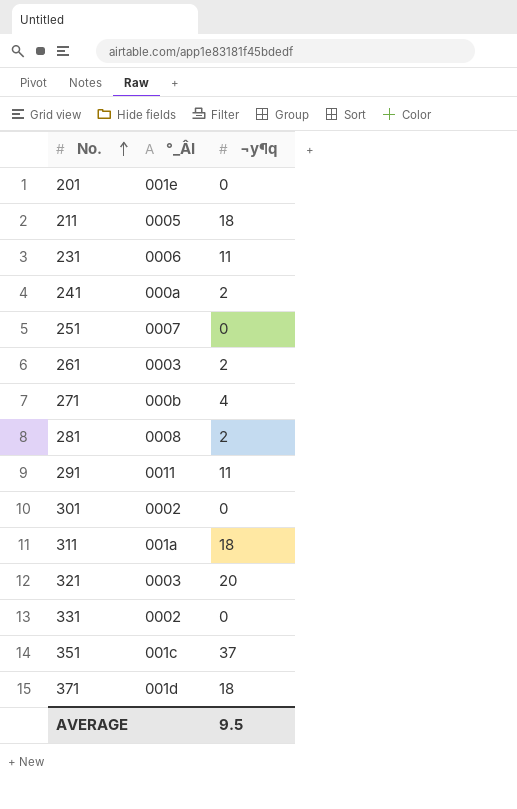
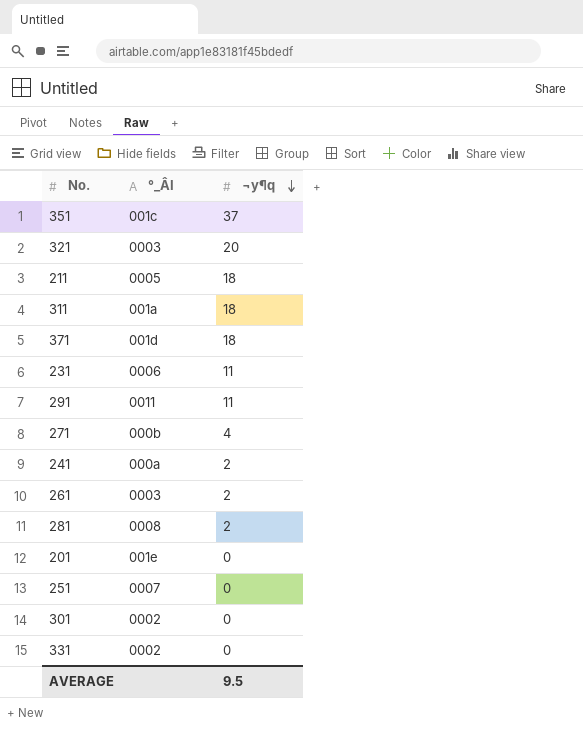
row order: No. ascending -> ¬y¶q descending

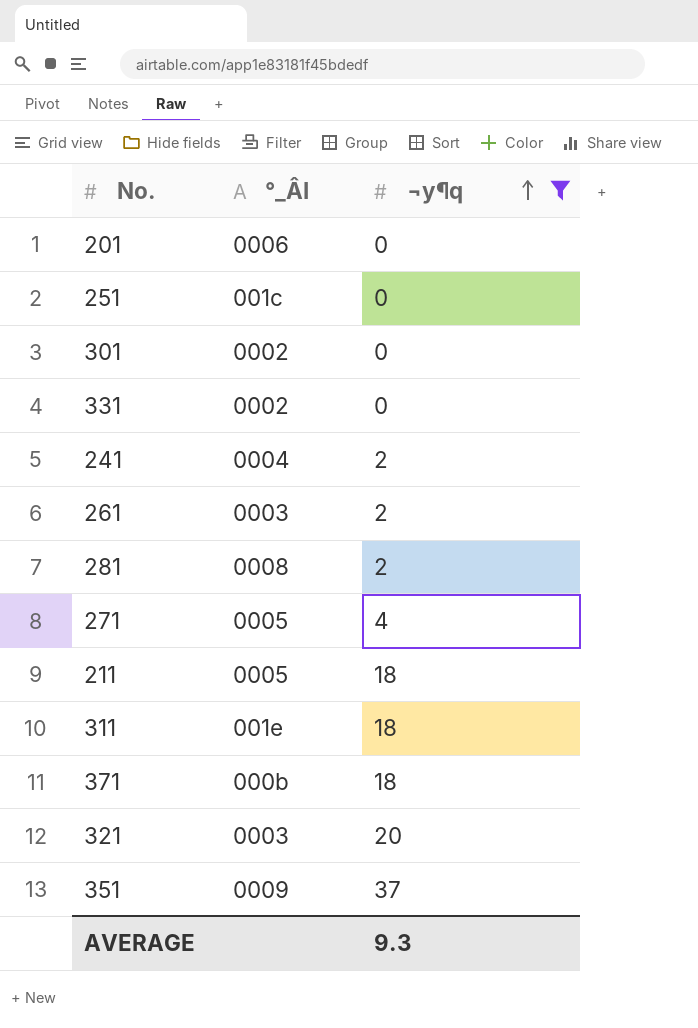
filter: none -> ¬y¶q != 11
row order: ¬y¶q descending -> ¬y¶q ascending
201 | °_ÂI: 001e -> 0006
251 | °_ÂI: 0007 -> 001c
241 | °_ÂI: 000a -> 0004
271 | °_ÂI: 000b -> 0005
311 | °_ÂI: 001a -> 001e
371 | °_ÂI: 001d -> 000b
351 | °_ÂI: 001c -> 0009
AVERAGE | ¬y¶q: 9.5 -> 9.3

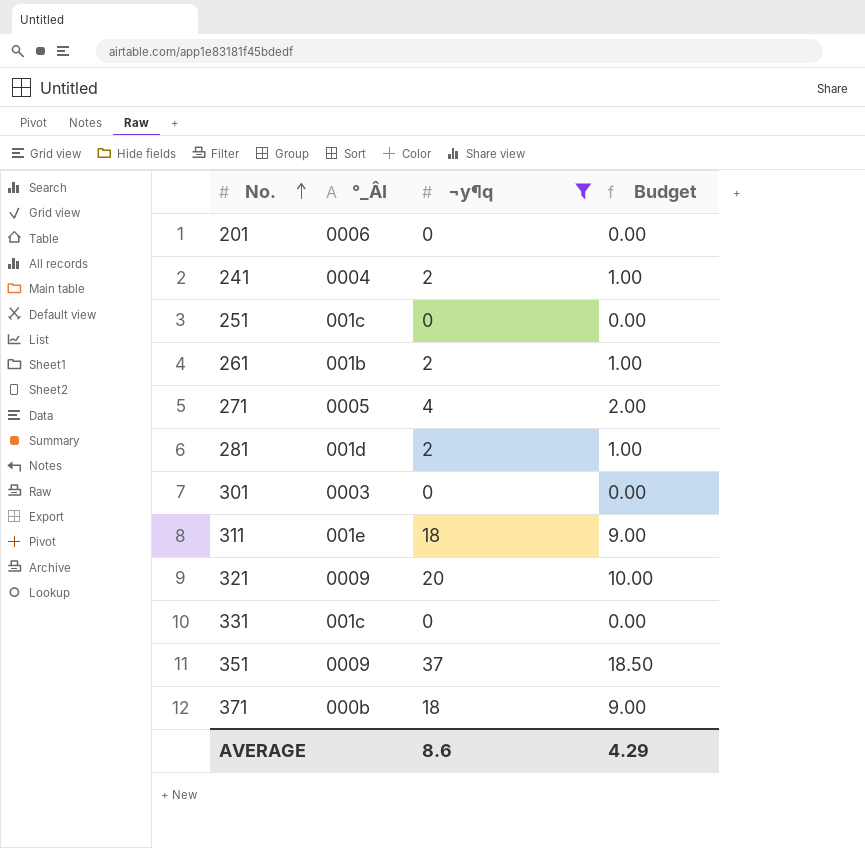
row order: ¬y¶q ascending -> No. ascending
column Budget | formula: none -> [¬y¶q] * 0.5
row 211: 0005 | 18 -> none
261 | °_ÂI: 0003 -> 001b
281 | °_ÂI: 0008 -> 001d
301 | °_ÂI: 0002 -> 0003
321 | °_ÂI: 0003 -> 0009
331 | °_ÂI: 0002 -> 001c
AVERAGE | ¬y¶q: 9.3 -> 8.6

